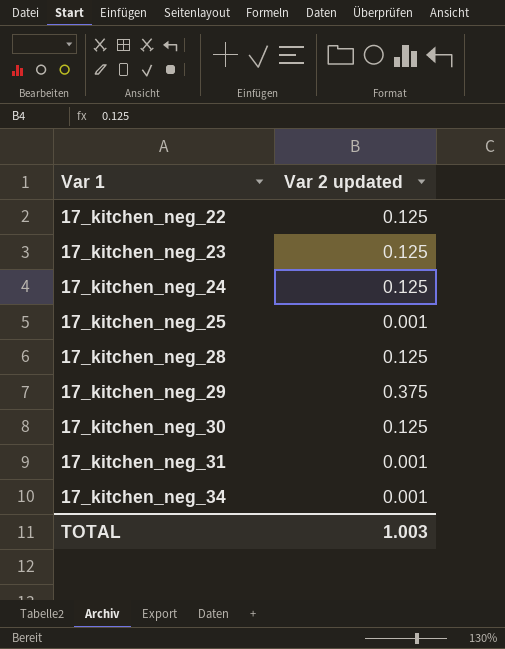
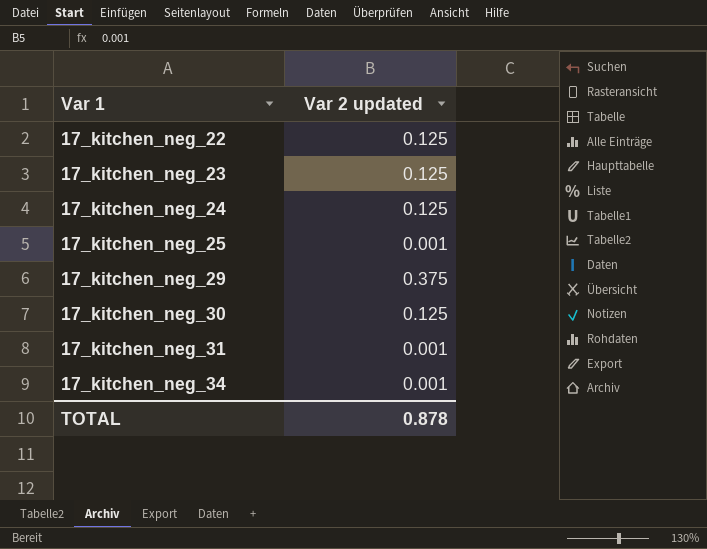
row 17_kitchen_neg_28: 0.125 -> none
TOTAL | Var 2 updated: 1.003 -> 0.878

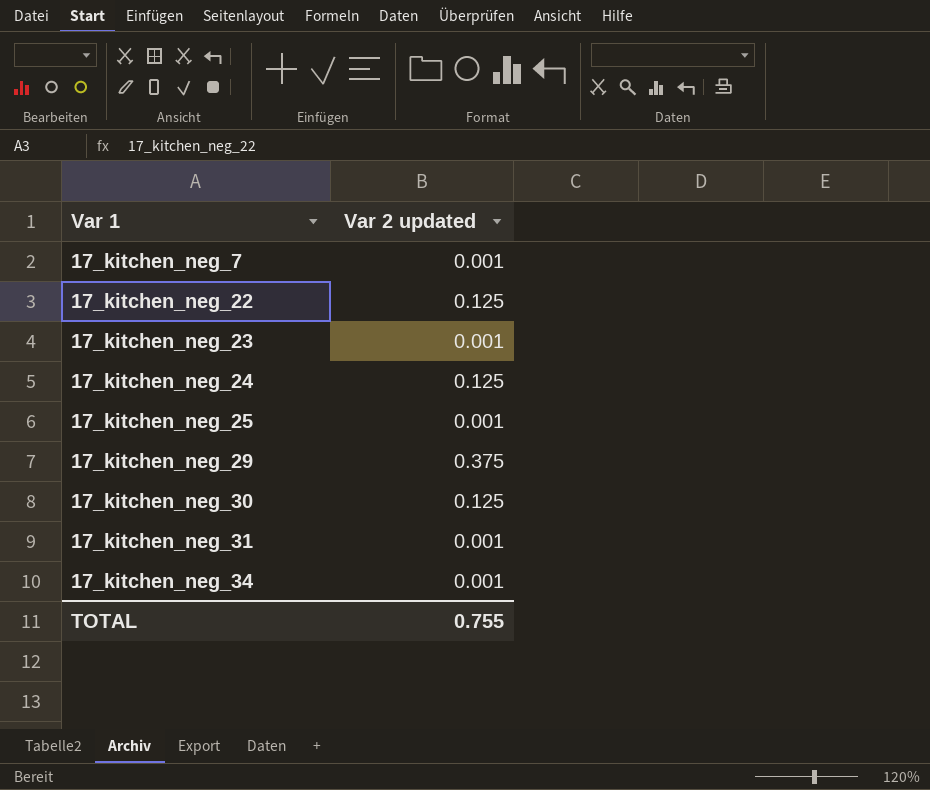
row 17_kitchen_neg_7: none -> 0.001
17_kitchen_neg_23 | Var 2 updated: 0.125 -> 0.001
TOTAL | Var 2 updated: 0.878 -> 0.755

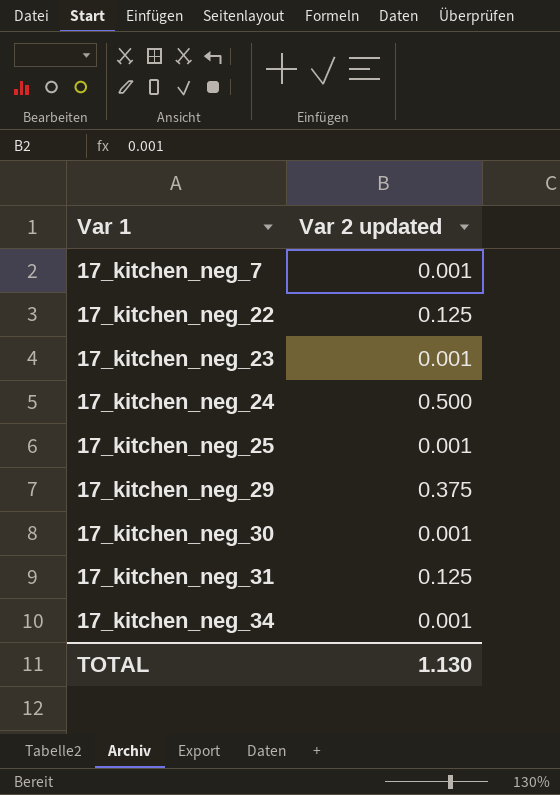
17_kitchen_neg_24 | Var 2 updated: 0.125 -> 0.500
17_kitchen_neg_30 | Var 2 updated: 0.125 -> 0.001
17_kitchen_neg_31 | Var 2 updated: 0.001 -> 0.125
TOTAL | Var 2 updated: 0.755 -> 1.130

